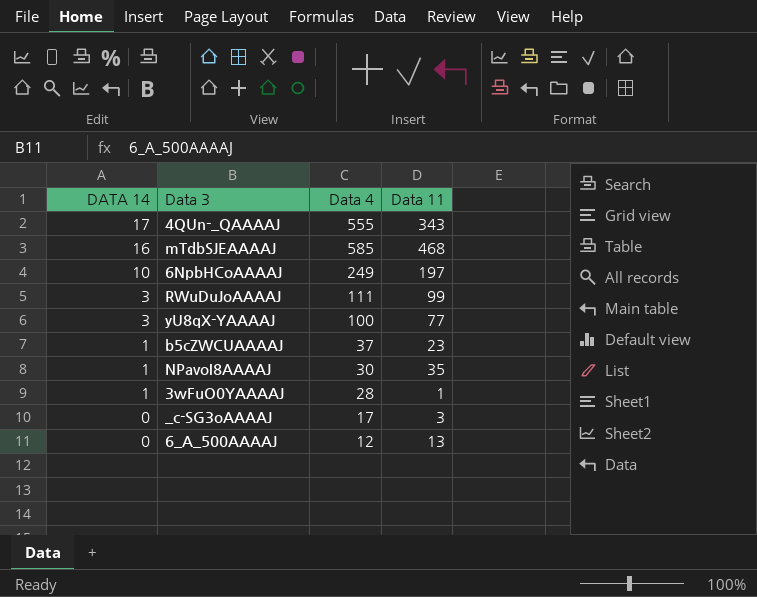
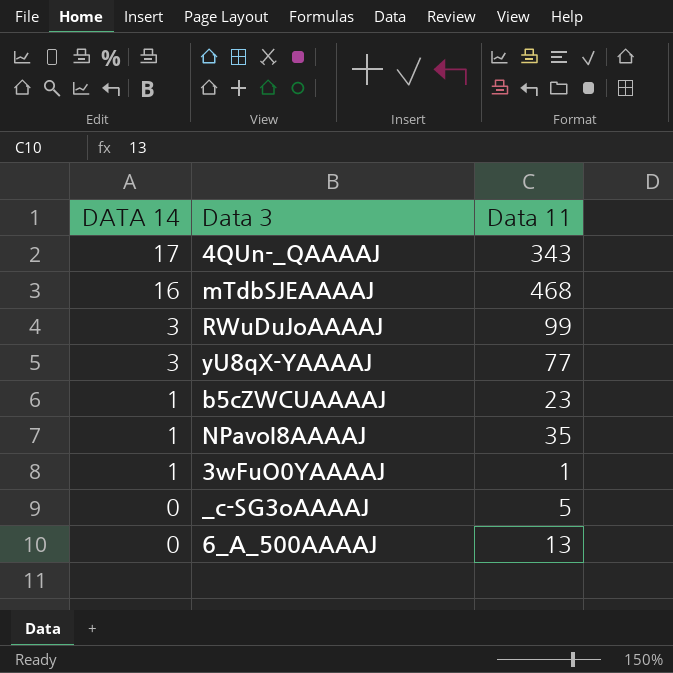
column Data 4 | position: 3 -> none
row 6NpbHCoAAAAJ: 10 | 249 | 197 -> none
_c-SG3oAAAAJ | Data 11: 3 -> 5

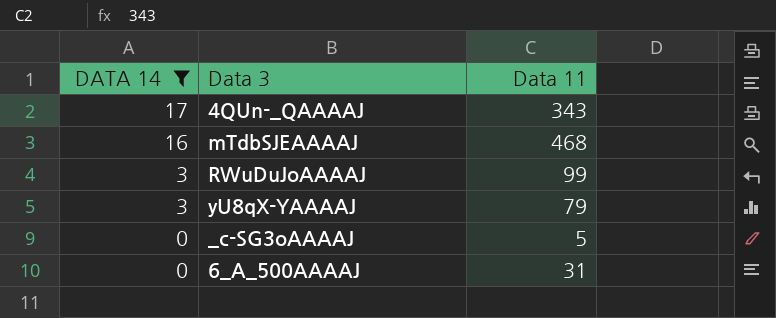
filter: none -> DATA 14 != 1
yU8qX-YAAAAJ | Data 11: 77 -> 79
6_A_500AAAAJ | Data 11: 13 -> 31

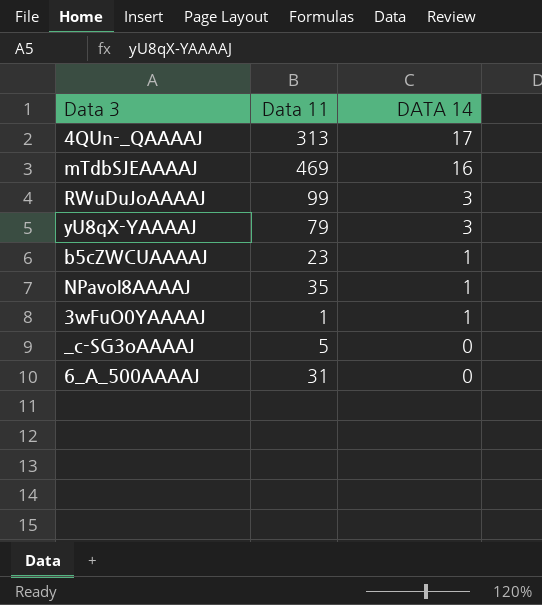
filter: DATA 14 != 1 -> none
column DATA 14 | position: 1 -> 3
4QUn-_QAAAAJ | Data 11: 343 -> 313
mTdbSJEAAAAJ | Data 11: 468 -> 469

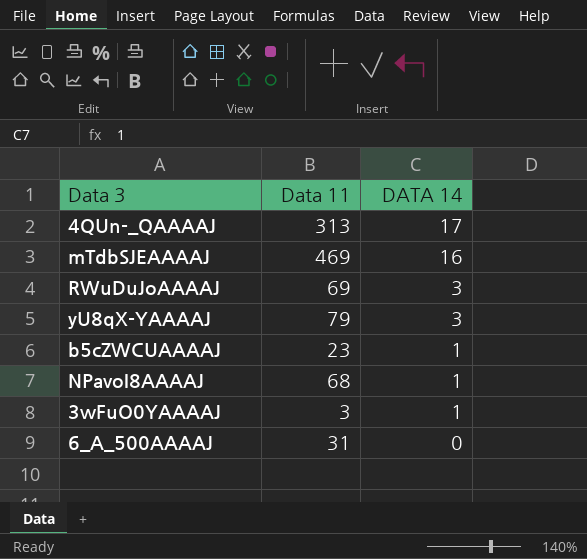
row _c-SG3oAAAAJ: 5 | 0 -> none
RWuDuJoAAAAJ | Data 11: 99 -> 69
NPavoI8AAAAJ | Data 11: 35 -> 68
3wFuO0YAAAAJ | Data 11: 1 -> 3

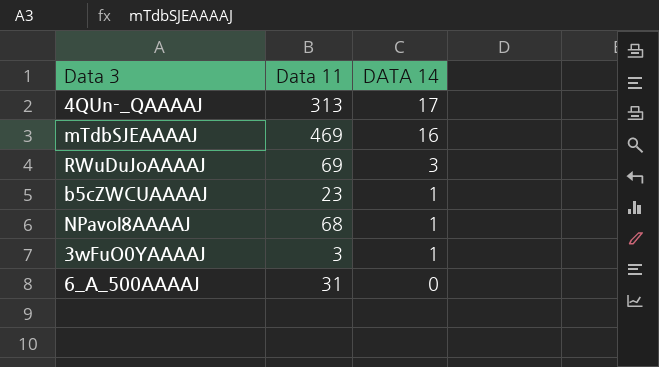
row yU8qX-YAAAAJ: 79 | 3 -> none

